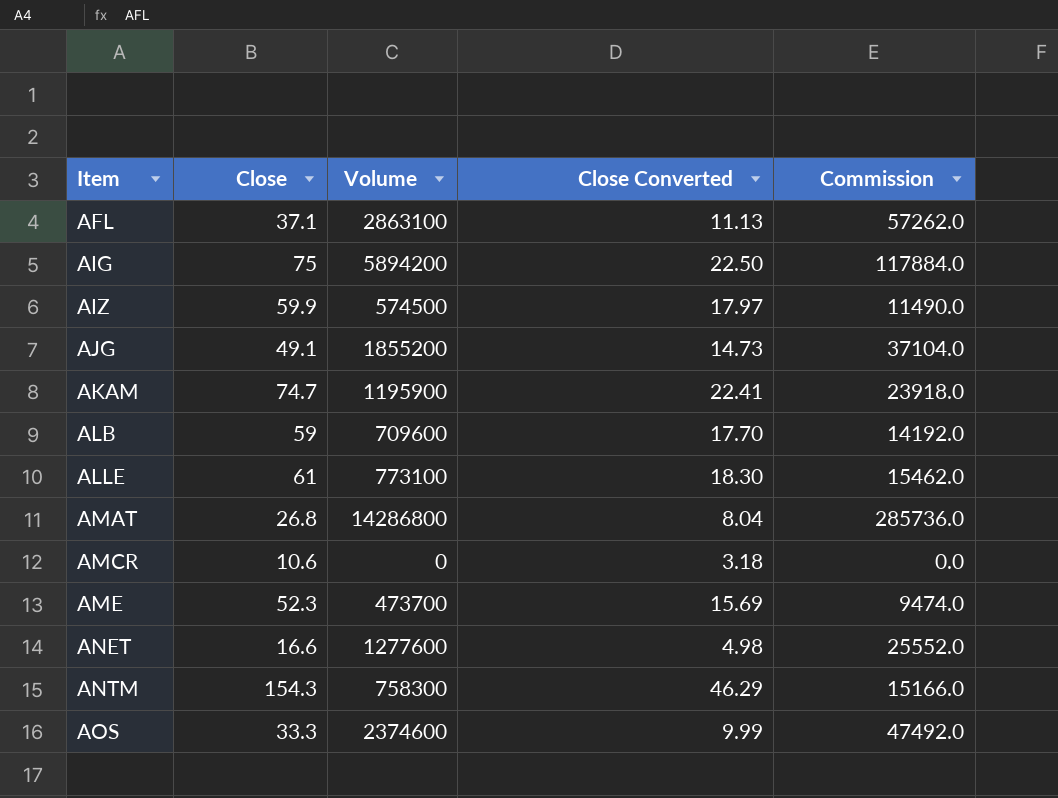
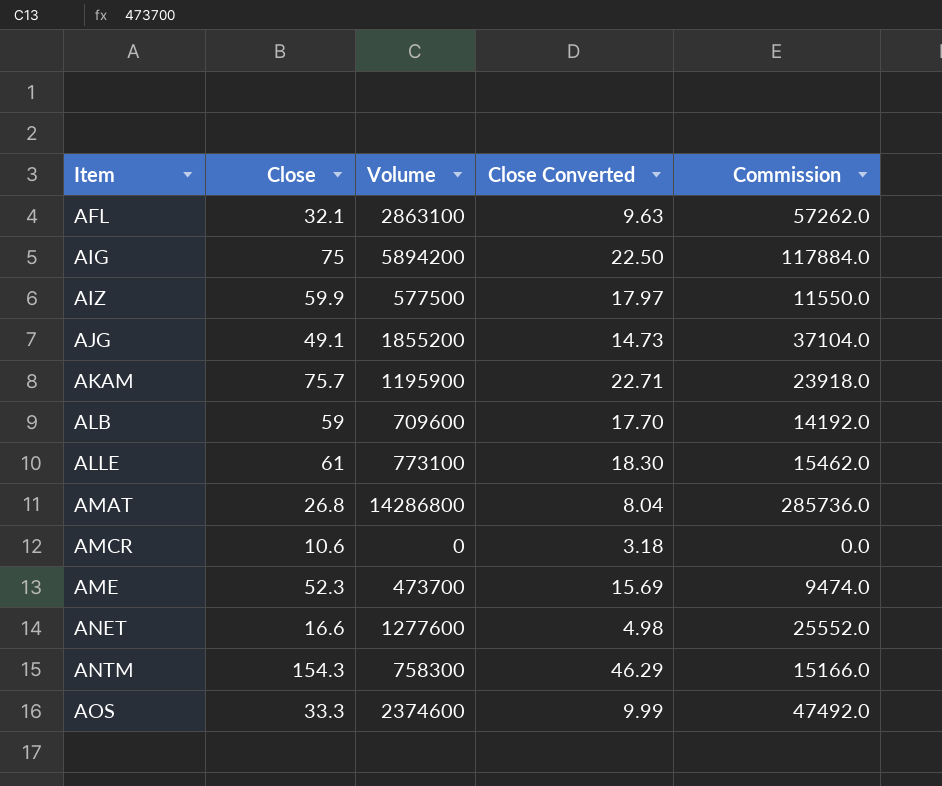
AFL | Close: 37.1 -> 32.1
AFL | Close Converted: 11.13 -> 9.63
AIZ | Volume: 574500 -> 577500
AIZ | Commission: 11490.0 -> 11550.0
AKAM | Close: 74.7 -> 75.7
AKAM | Close Converted: 22.41 -> 22.71

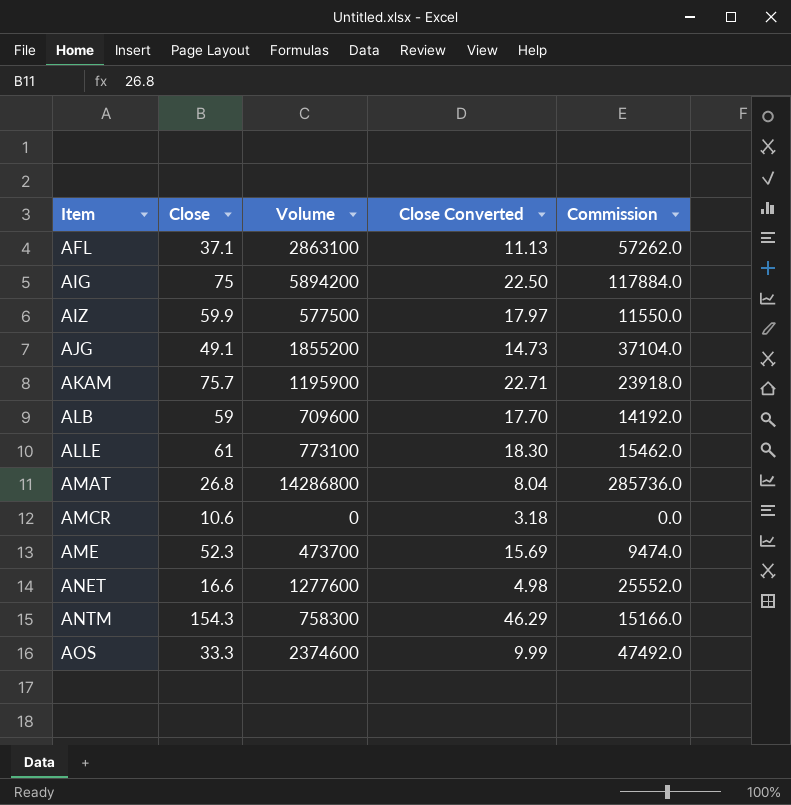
AFL | Close: 32.1 -> 37.1
AFL | Close Converted: 9.63 -> 11.13

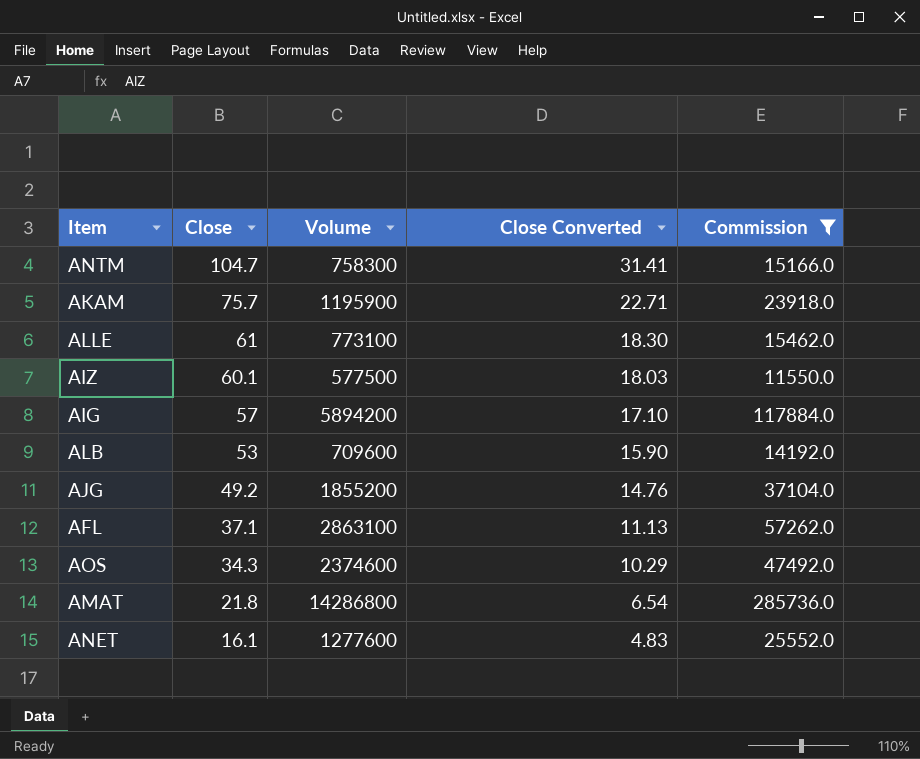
filter: none -> Commission >= 11550.0
row order: Item ascending -> Close descending
ANTM | Close: 154.3 -> 104.7
ANTM | Close Converted: 46.29 -> 31.41
AIZ | Close: 59.9 -> 60.1
AIZ | Close Converted: 17.97 -> 18.03
AIG | Close: 75 -> 57
AIG | Close Converted: 22.50 -> 17.10
ALB | Close: 59 -> 53
ALB | Close Converted: 17.70 -> 15.90
AJG | Close: 49.1 -> 49.2
AJG | Close Converted: 14.73 -> 14.76
AOS | Close: 33.3 -> 34.3
AOS | Close Converted: 9.99 -> 10.29
AMAT | Close: 26.8 -> 21.8
AMAT | Close Converted: 8.04 -> 6.54
ANET | Close: 16.6 -> 16.1
ANET | Close Converted: 4.98 -> 4.83

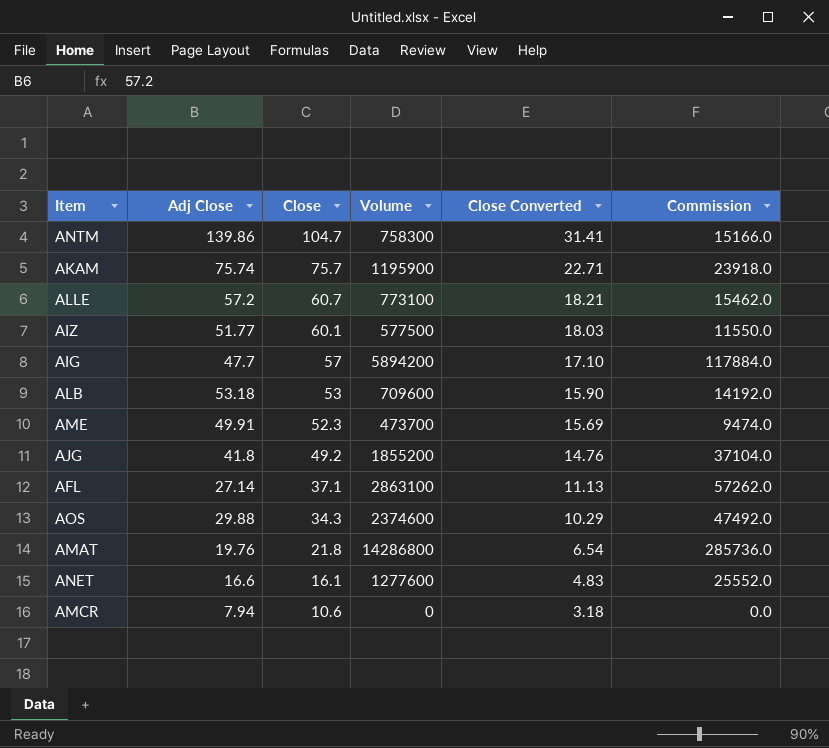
filter: Commission >= 11550.0 -> none
column Adj Close | position: none -> 2
ALLE | Close: 61 -> 60.7
ALLE | Close Converted: 18.30 -> 18.21

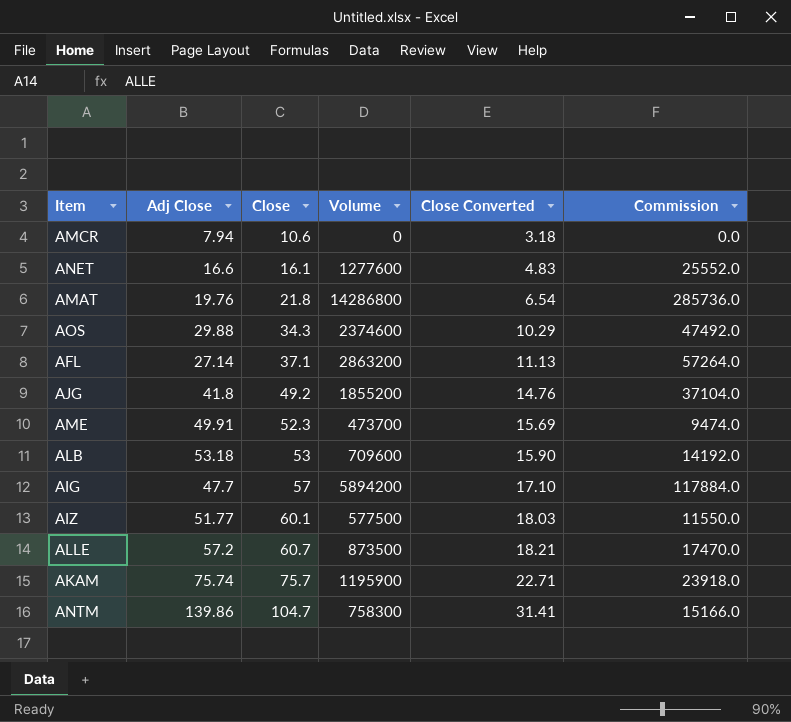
row order: Close descending -> Close ascending
AFL | Volume: 2863100 -> 2863200
AFL | Commission: 57262.0 -> 57264.0
ALLE | Volume: 773100 -> 873500
ALLE | Commission: 15462.0 -> 17470.0

